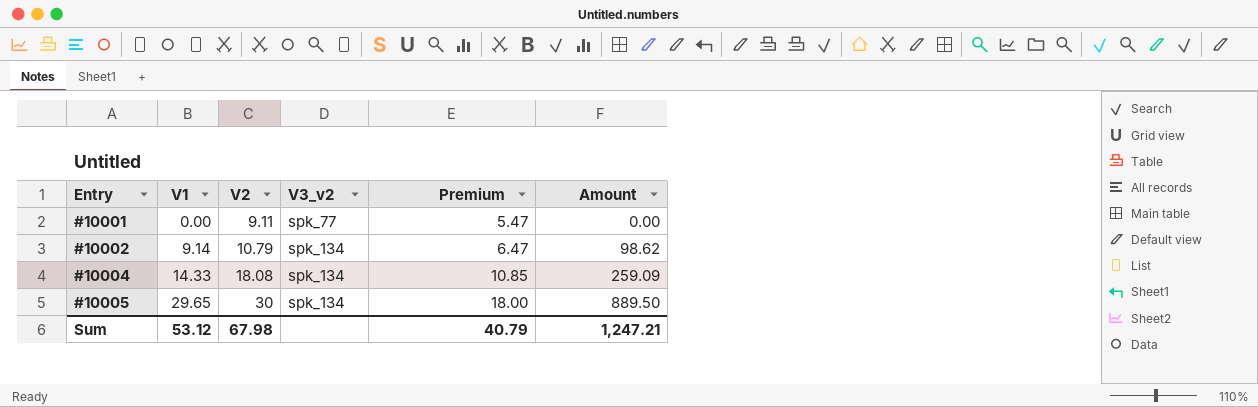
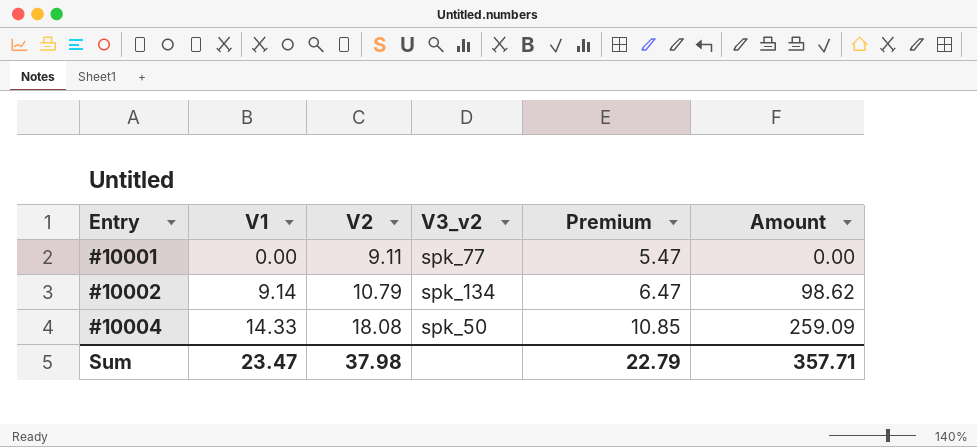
row #10005: 29.65 | 30 | spk_134 | 18.00 | 889.50 -> none
#10004 | V3_v2: spk_134 -> spk_50
Sum | V1: 53.12 -> 23.47
Sum | V2: 67.98 -> 37.98
Sum | Premium: 40.79 -> 22.79
Sum | Amount: 1,247.21 -> 357.71

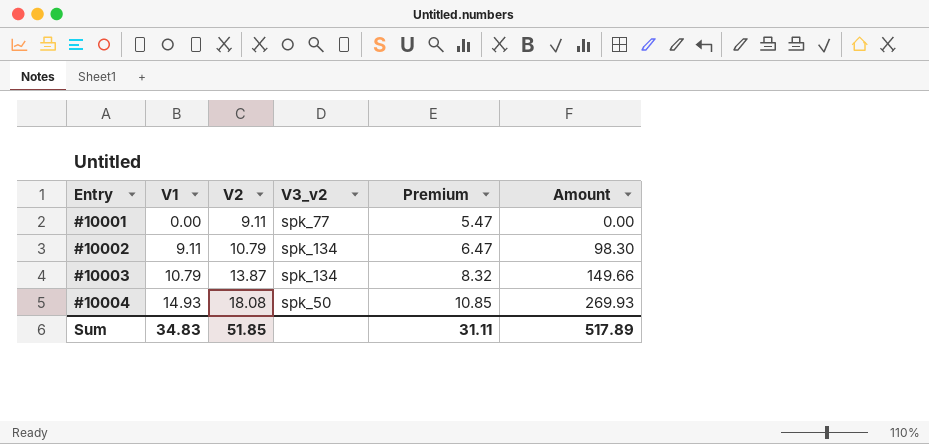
#10002 | V1: 9.14 -> 9.11
#10002 | Amount: 98.62 -> 98.30
row #10003: none -> 10.79 | 13.87 | spk_134 | 8.32 | 149.66
#10004 | V1: 14.33 -> 14.93
#10004 | Amount: 259.09 -> 269.93
Sum | V1: 23.47 -> 34.83
Sum | V2: 37.98 -> 51.85
Sum | Premium: 22.79 -> 31.11
Sum | Amount: 357.71 -> 517.89

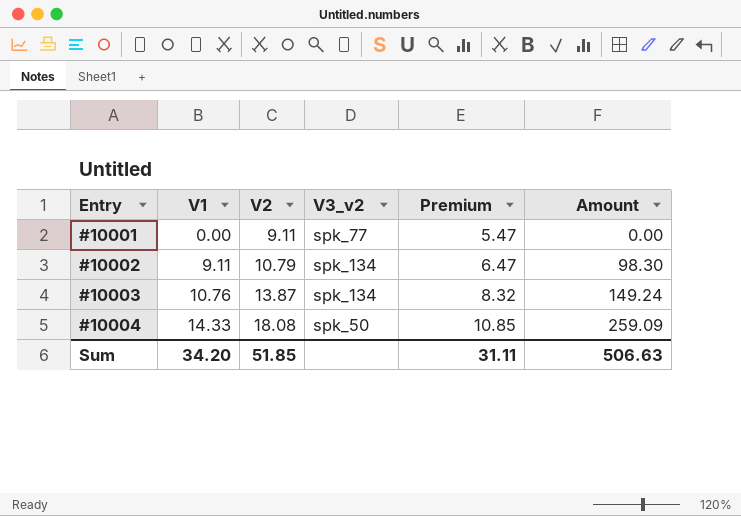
#10003 | V1: 10.79 -> 10.76
#10003 | Amount: 149.66 -> 149.24
#10004 | V1: 14.93 -> 14.33
#10004 | Amount: 269.93 -> 259.09
Sum | V1: 34.83 -> 34.20
Sum | Amount: 517.89 -> 506.63

